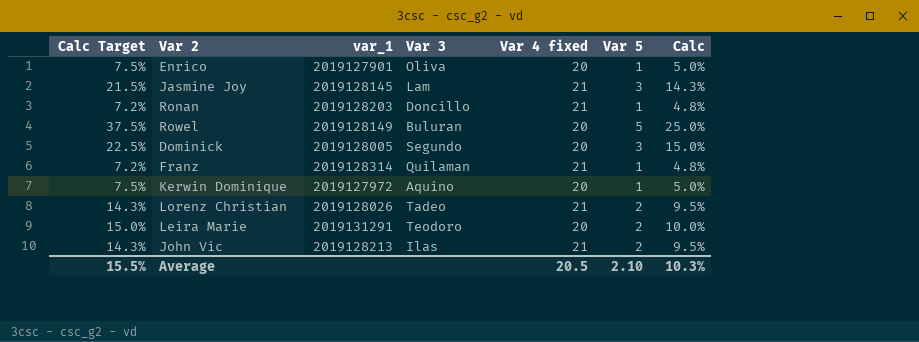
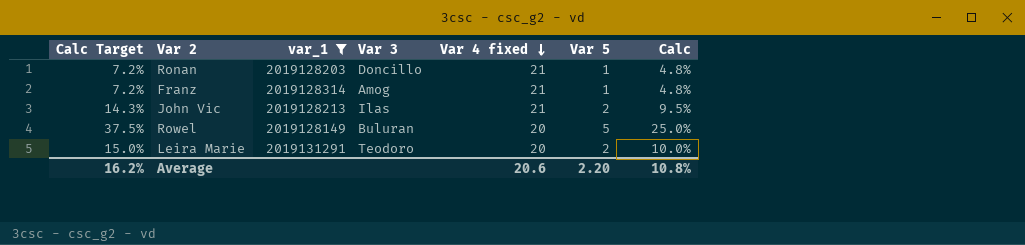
filter: none -> var_1 >= 2019128149
row order: none -> Var 4 fixed descending
Franz | Var 3: Quilaman -> Amog
Average | Calc Target: 15.5% -> 16.2%
Average | Var 4 fixed: 20.5 -> 20.6
Average | Var 5: 2.10 -> 2.20
Average | Calc: 10.3% -> 10.8%

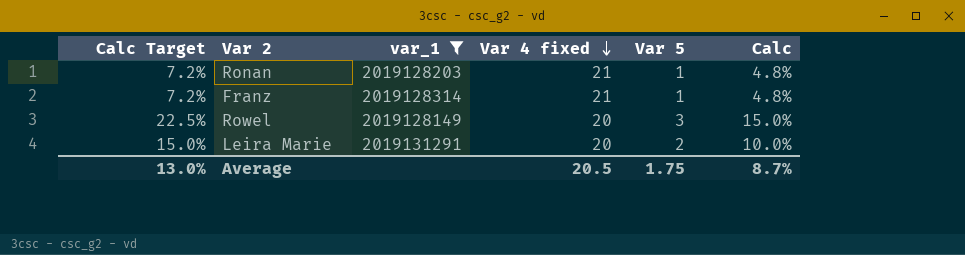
column Var 3 | position: 4 -> none
row John Vic: 14.3% | 2019128213 | Ilas | 21 | 2 | 9.5% -> none
Rowel | Calc Target: 37.5% -> 22.5%
Rowel | Var 5: 5 -> 3
Rowel | Calc: 25.0% -> 15.0%
Average | Calc Target: 16.2% -> 13.0%
Average | Var 4 fixed: 20.6 -> 20.5
Average | Var 5: 2.20 -> 1.75
Average | Calc: 10.8% -> 8.7%

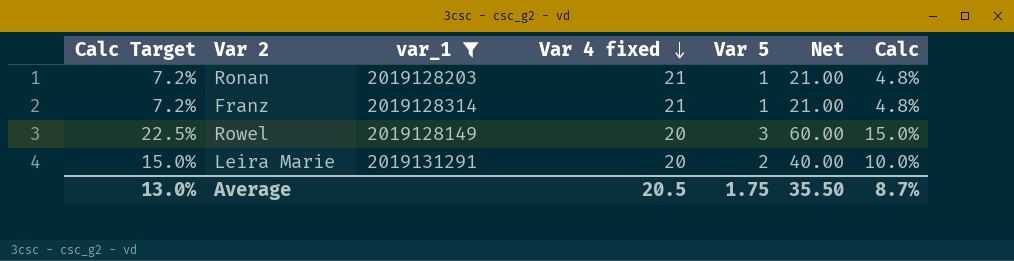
column Net | formula: none -> [Var 4 fixed] * [Var 5]

